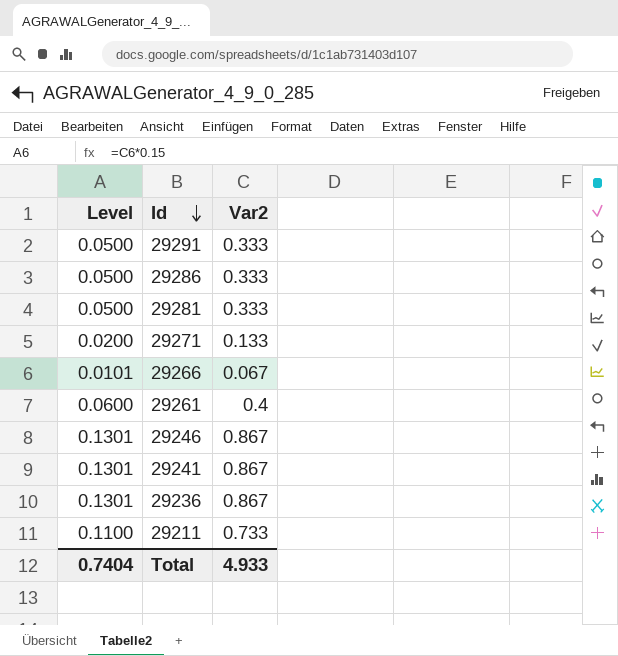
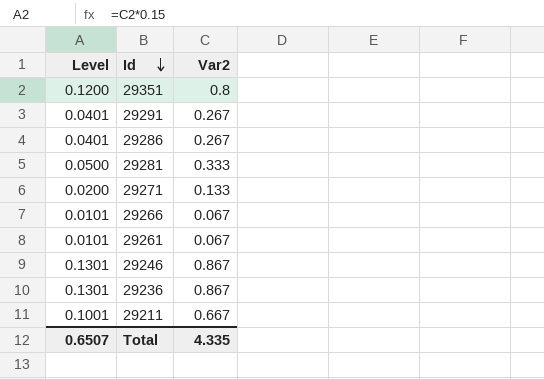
row 29241: 0.1301 | 0.867 -> none
row 29351: none -> 0.1200 | 0.8
29291 | Level: 0.0500 -> 0.0401
29291 | Var2: 0.333 -> 0.267
29286 | Level: 0.0500 -> 0.0401
29286 | Var2: 0.333 -> 0.267
29261 | Level: 0.0600 -> 0.0101
29261 | Var2: 0.4 -> 0.067
29211 | Level: 0.1100 -> 0.1001
29211 | Var2: 0.733 -> 0.667
Total | Level: 0.7404 -> 0.6507
Total | Var2: 4.933 -> 4.335

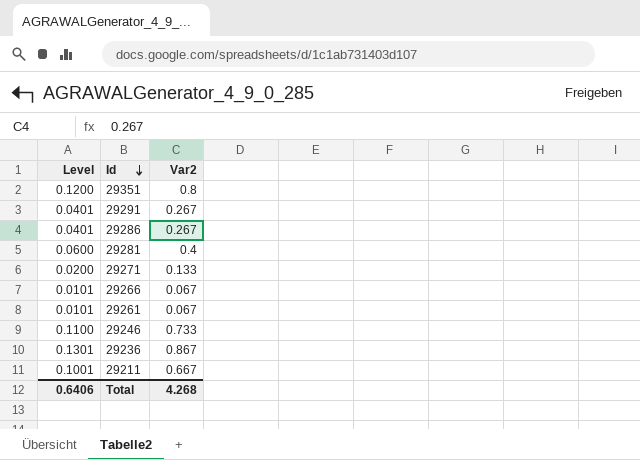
29281 | Level: 0.0500 -> 0.0600
29281 | Var2: 0.333 -> 0.4
29246 | Level: 0.1301 -> 0.1100
29246 | Var2: 0.867 -> 0.733
Total | Level: 0.6507 -> 0.6406
Total | Var2: 4.335 -> 4.268

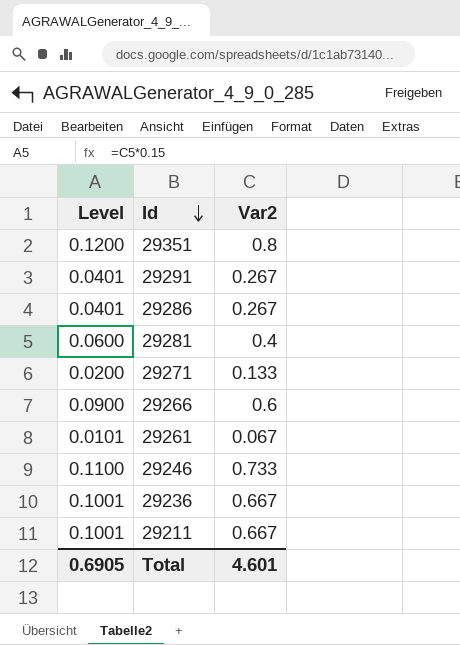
29266 | Level: 0.0101 -> 0.0900
29266 | Var2: 0.067 -> 0.6
29236 | Level: 0.1301 -> 0.1001
29236 | Var2: 0.867 -> 0.667
Total | Level: 0.6406 -> 0.6905
Total | Var2: 4.268 -> 4.601

